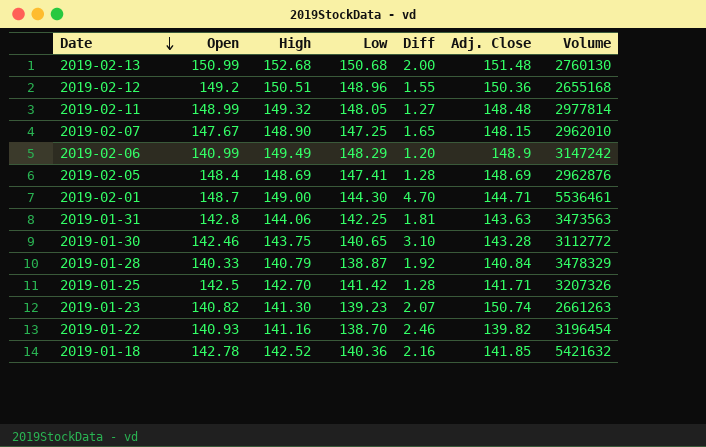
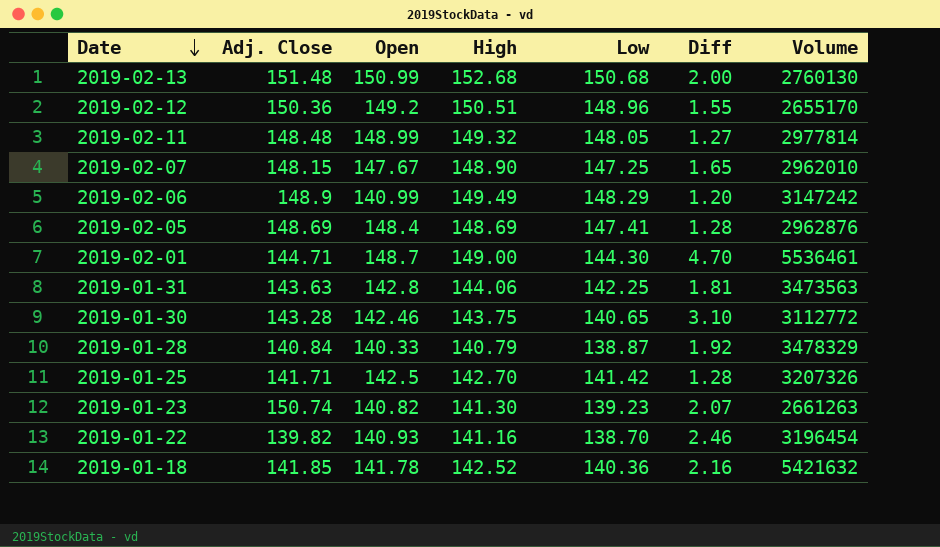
column Adj. Close | position: 6 -> 2
2019-02-12 | Volume: 2655168 -> 2655170
2019-01-18 | Open: 142.78 -> 141.78

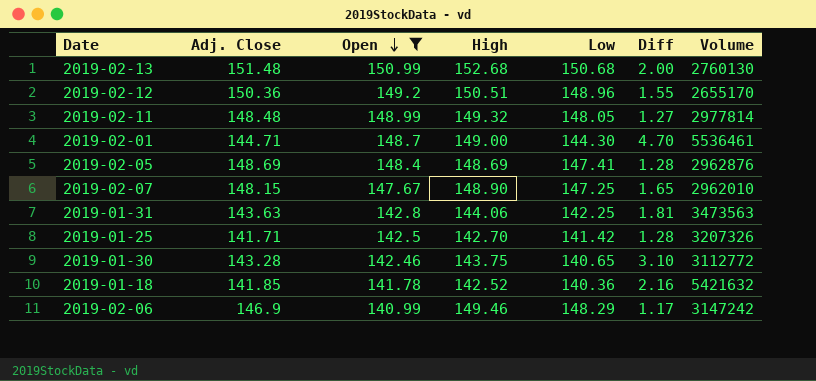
filter: none -> Open >= 140.99
row order: Date descending -> Open descending
2019-02-06 | Adj. Close: 148.9 -> 146.9
2019-02-06 | High: 149.49 -> 149.46
2019-02-06 | Diff: 1.20 -> 1.17

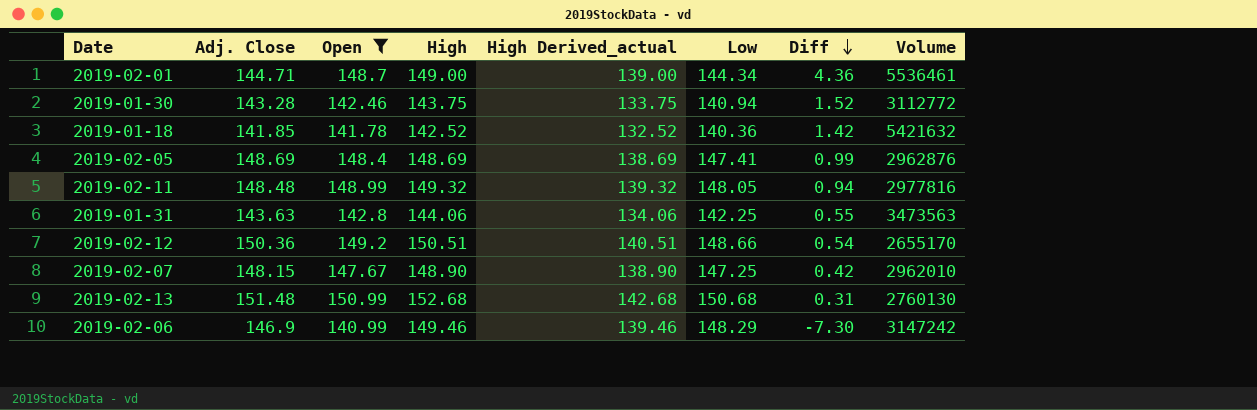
row order: Open descending -> Diff descending
column High Derived_actual | formula: none -> [High] - 10
column Diff | formula: [High] - [Low] -> [Open] - [Low]
row 2019-01-25: 141.71 | 142.5 | 142.70 | 141.42 | 1.28 | 3207326 -> none
2019-02-01 | Low: 144.30 -> 144.34
2019-01-30 | Low: 140.65 -> 140.94
2019-02-11 | Volume: 2977814 -> 2977816
2019-02-12 | Low: 148.96 -> 148.66

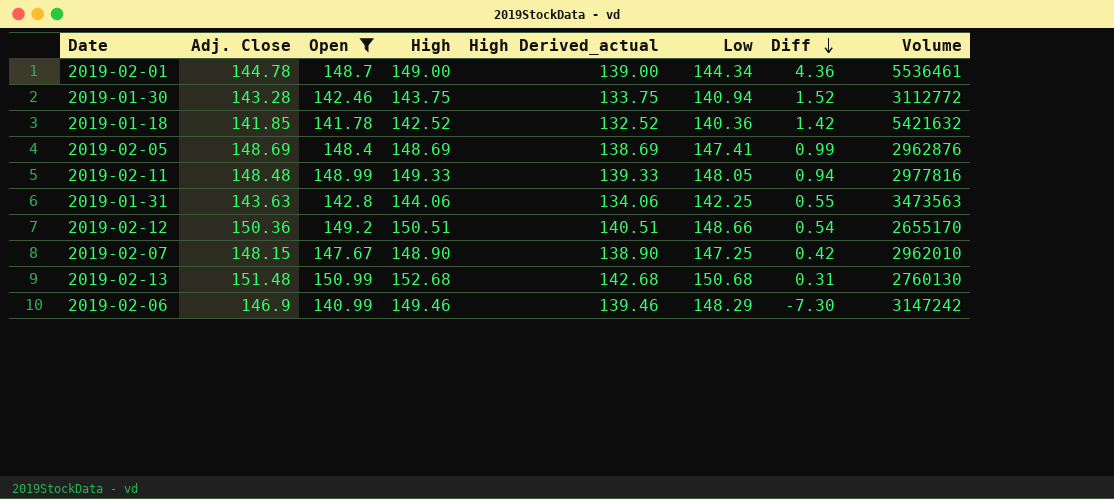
2019-02-01 | Adj. Close: 144.71 -> 144.78
2019-02-11 | High: 149.32 -> 149.33
2019-02-11 | High Derived_actual: 139.32 -> 139.33

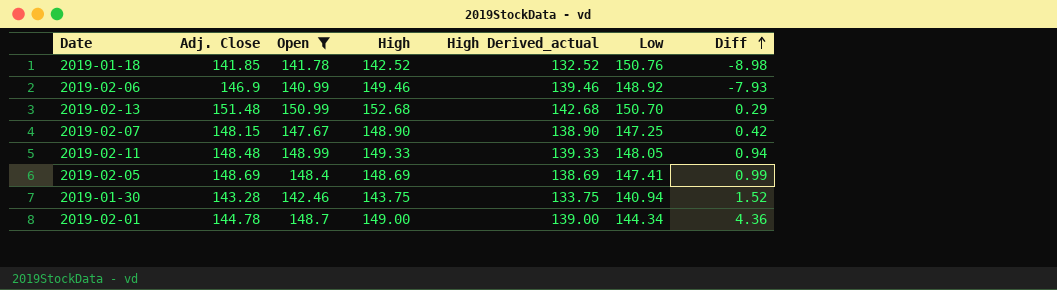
row order: Diff descending -> Diff ascending
column Volume | position: 8 -> none
row 2019-01-31: 143.63 | 142.8 | 144.06 | 134.06 | 142.25 | 0.55 | 3473563 -> none
row 2019-02-12: 150.36 | 149.2 | 150.51 | 140.51 | 148.66 | 0.54 | 2655170 -> none
2019-01-18 | Low: 140.36 -> 150.76
2019-01-18 | Diff: 1.42 -> -8.98
2019-02-06 | Low: 148.29 -> 148.92
2019-02-06 | Diff: -7.30 -> -7.93
2019-02-13 | Low: 150.68 -> 150.70
2019-02-13 | Diff: 0.31 -> 0.29

